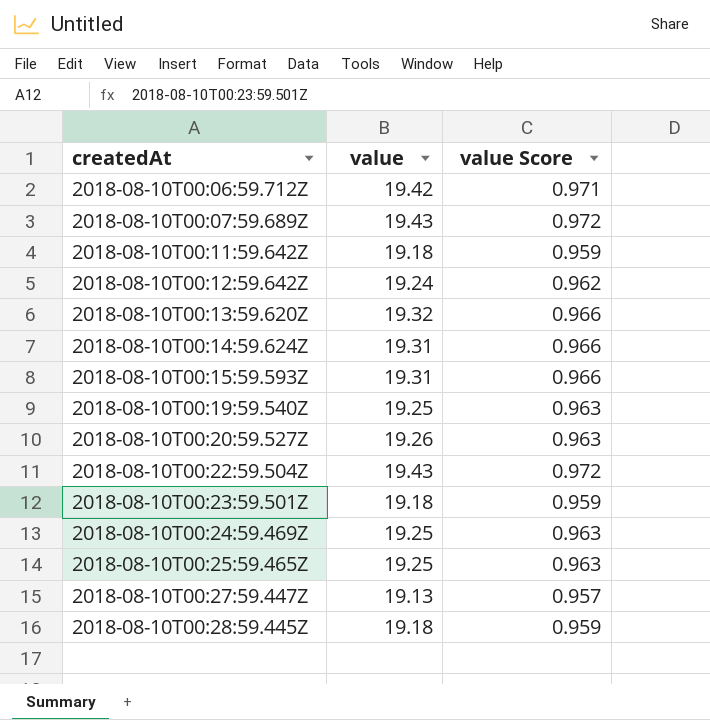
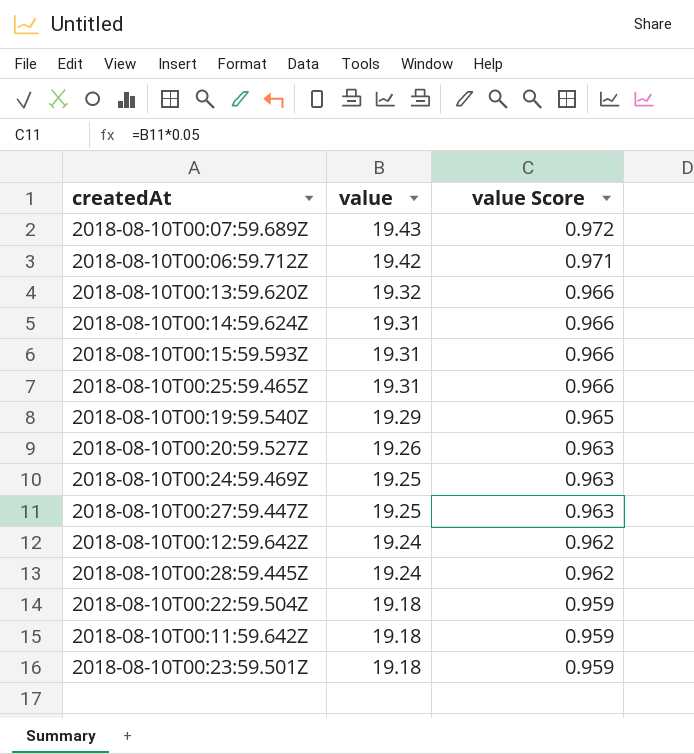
row order: createdAt ascending -> value descending
2018-08-10T00:25:59.465Z | value: 19.25 -> 19.31
2018-08-10T00:25:59.465Z | value Score: 0.963 -> 0.966
2018-08-10T00:19:59.540Z | value: 19.25 -> 19.29
2018-08-10T00:19:59.540Z | value Score: 0.963 -> 0.965
2018-08-10T00:27:59.447Z | value: 19.13 -> 19.25
2018-08-10T00:27:59.447Z | value Score: 0.957 -> 0.963
2018-08-10T00:28:59.445Z | value: 19.18 -> 19.24
2018-08-10T00:28:59.445Z | value Score: 0.959 -> 0.962
2018-08-10T00:22:59.504Z | value: 19.43 -> 19.18
2018-08-10T00:22:59.504Z | value Score: 0.972 -> 0.959

